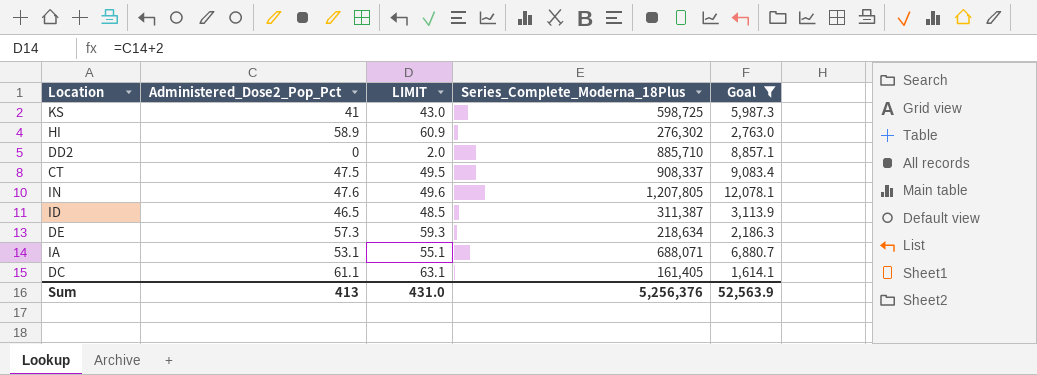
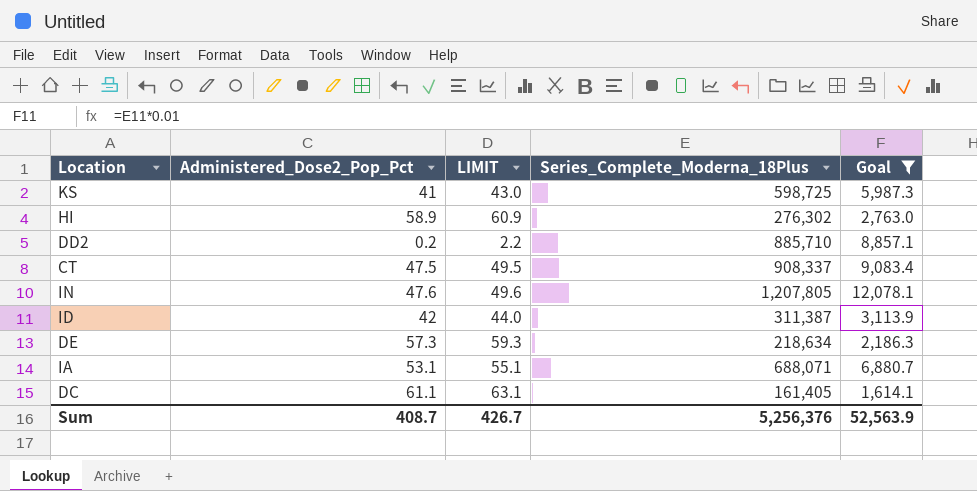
DD2 | Administered_Dose2_Pop_Pct: 0 -> 0.2
DD2 | LIMIT: 2.0 -> 2.2
ID | Administered_Dose2_Pop_Pct: 46.5 -> 42
ID | LIMIT: 48.5 -> 44.0
Sum | Administered_Dose2_Pop_Pct: 413 -> 408.7
Sum | LIMIT: 431.0 -> 426.7

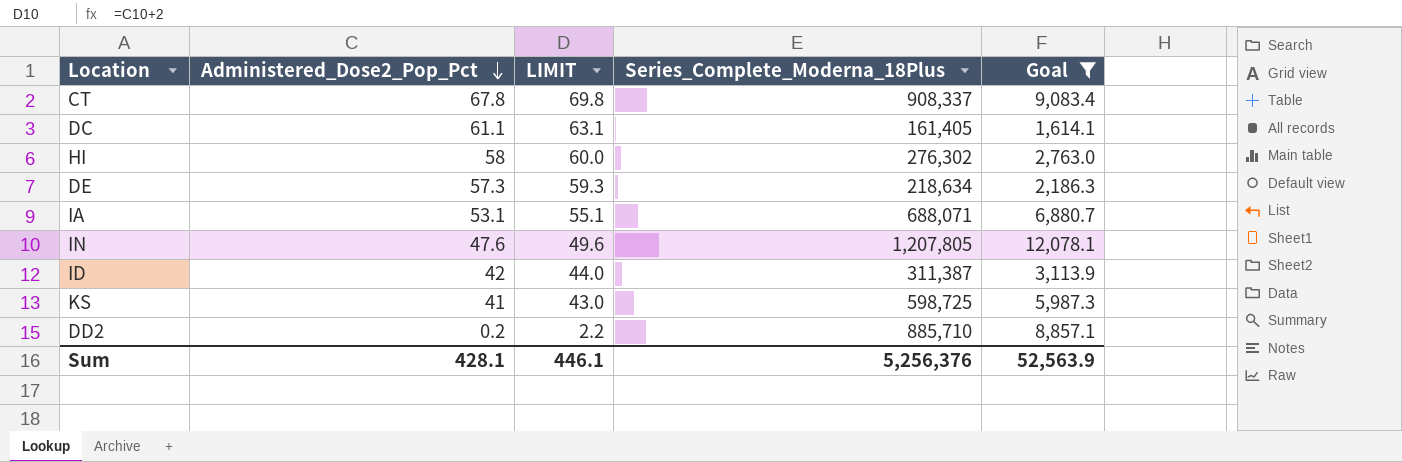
row order: none -> Administered_Dose2_Pop_Pct descending
CT | Administered_Dose2_Pop_Pct: 47.5 -> 67.8
CT | LIMIT: 49.5 -> 69.8
HI | Administered_Dose2_Pop_Pct: 58.9 -> 58
HI | LIMIT: 60.9 -> 60.0
Sum | Administered_Dose2_Pop_Pct: 408.7 -> 428.1
Sum | LIMIT: 426.7 -> 446.1

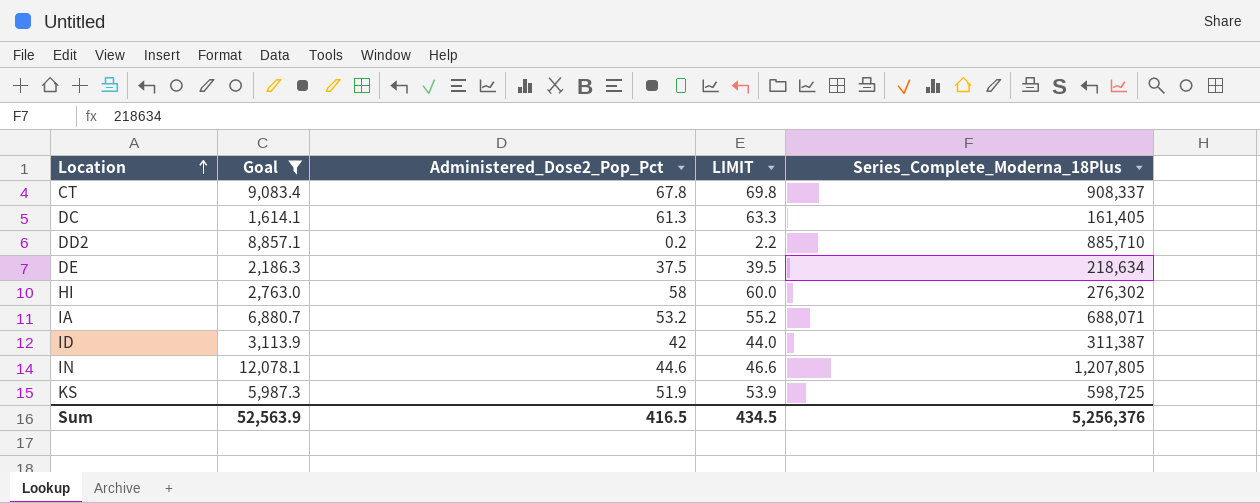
row order: Administered_Dose2_Pop_Pct descending -> Location ascending
column Goal | position: 5 -> 2
DC | Administered_Dose2_Pop_Pct: 61.1 -> 61.3
DC | LIMIT: 63.1 -> 63.3
DE | Administered_Dose2_Pop_Pct: 57.3 -> 37.5
DE | LIMIT: 59.3 -> 39.5
IA | Administered_Dose2_Pop_Pct: 53.1 -> 53.2
IA | LIMIT: 55.1 -> 55.2
IN | Administered_Dose2_Pop_Pct: 47.6 -> 44.6
IN | LIMIT: 49.6 -> 46.6
KS | Administered_Dose2_Pop_Pct: 41 -> 51.9
KS | LIMIT: 43.0 -> 53.9
Sum | Administered_Dose2_Pop_Pct: 428.1 -> 416.5
Sum | LIMIT: 446.1 -> 434.5

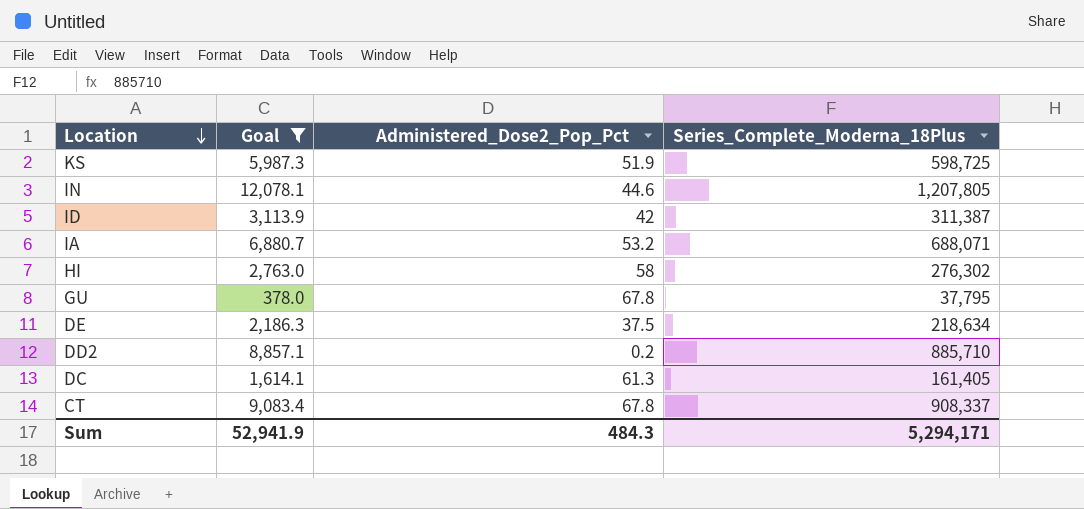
row order: Location ascending -> Location descending
column LIMIT | formula: [Administered_Dose2_Pop_Pct] + 2 -> none
row GU: none -> 378.0 | 67.8 | 37,795
Sum | Goal: 52,563.9 -> 52,941.9
Sum | Administered_Dose2_Pop_Pct: 416.5 -> 484.3
Sum | Series_Complete_Moderna_18Plus: 5,256,376 -> 5,294,171

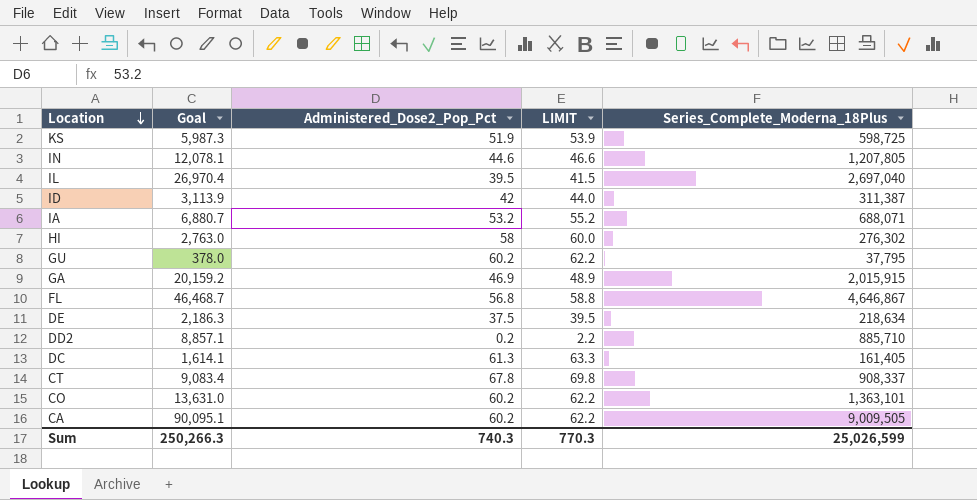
filter: Goal <= 12,078.1 -> none
column LIMIT | formula: none -> [Administered_Dose2_Pop_Pct] + 2
GU | Administered_Dose2_Pop_Pct: 67.8 -> 60.2
Sum | Goal: 52,941.9 -> 250,266.3
Sum | Administered_Dose2_Pop_Pct: 484.3 -> 740.3
Sum | Series_Complete_Moderna_18Plus: 5,294,171 -> 25,026,599

